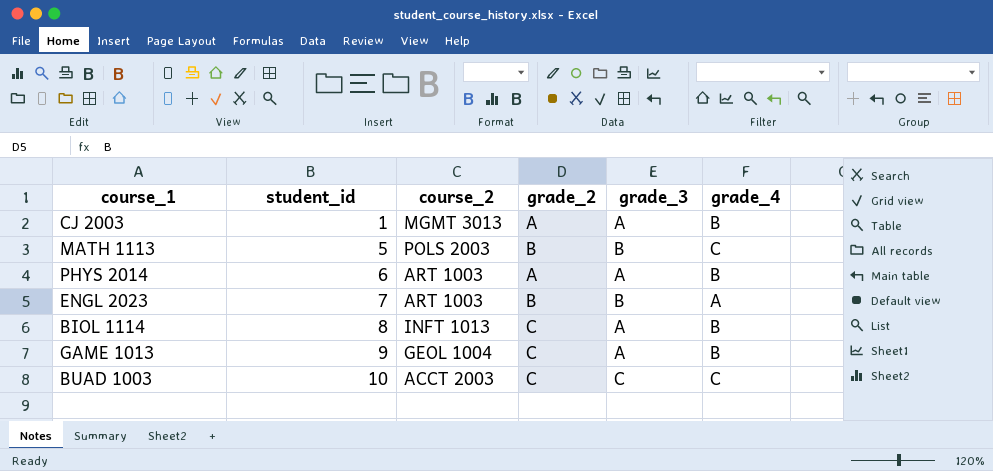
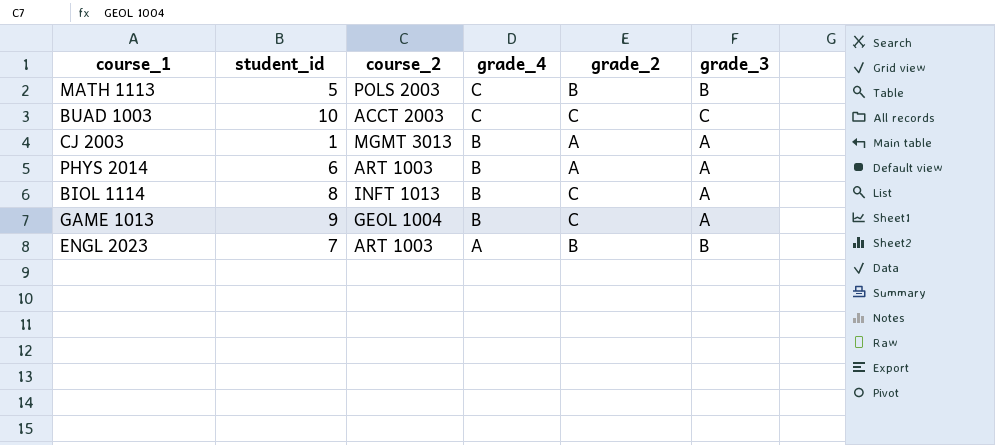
row order: student_id ascending -> grade_4 descending
column grade_4 | position: 6 -> 4

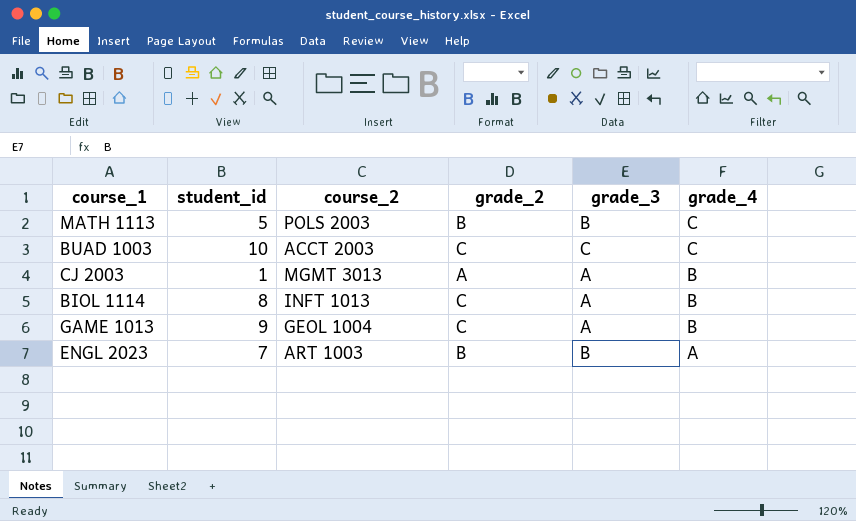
column grade_4 | position: 4 -> 6
row PHYS 2014: 6 | ART 1003 | B | A | A -> none

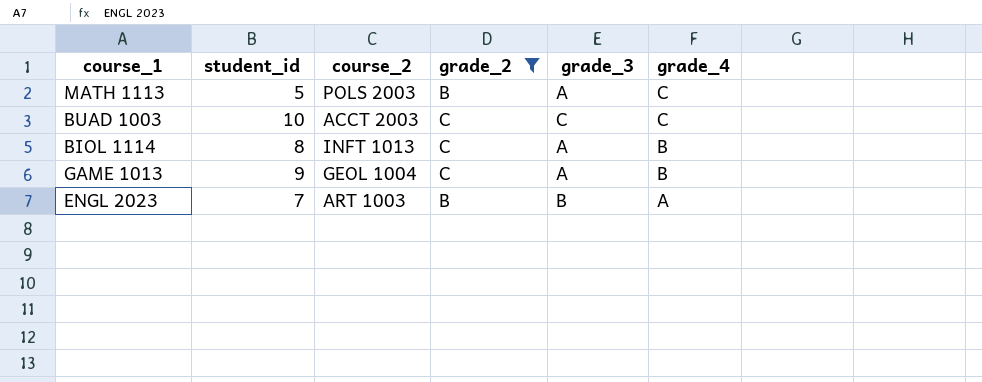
filter: none -> grade_2 != A
MATH 1113 | grade_3: B -> A

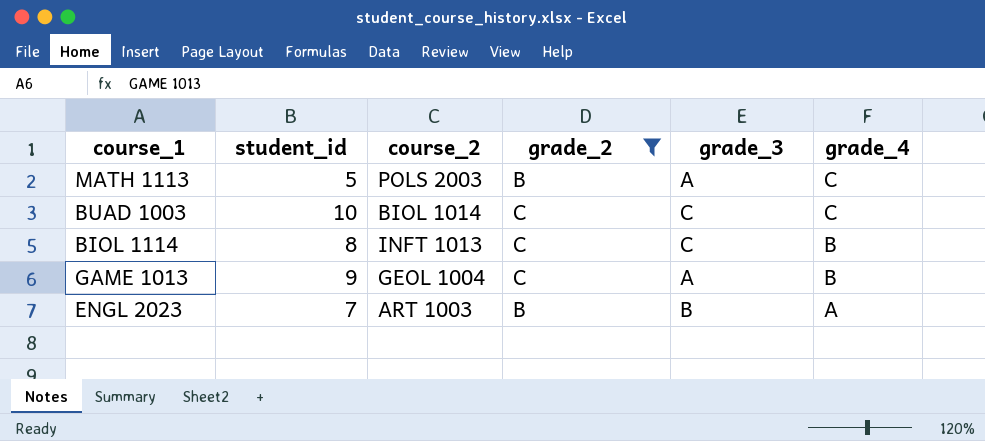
BUAD 1003 | course_2: ACCT 2003 -> BIOL 1014
BIOL 1114 | grade_3: A -> C

